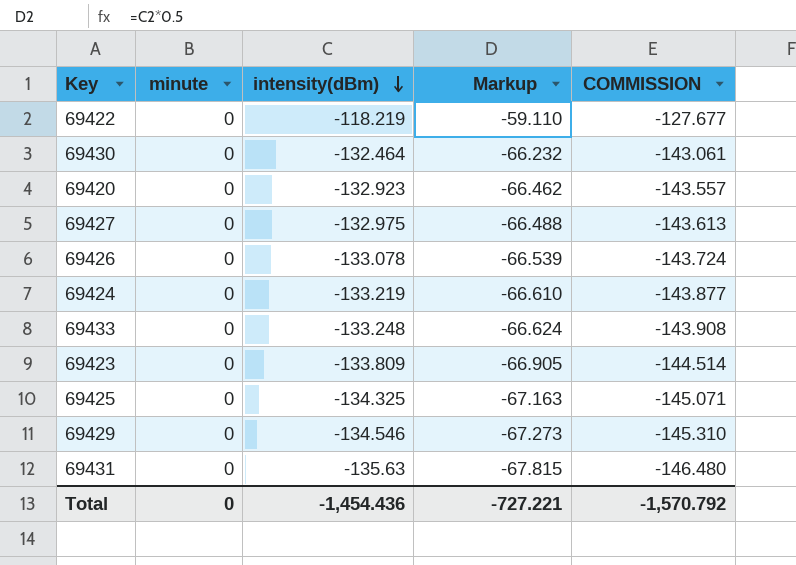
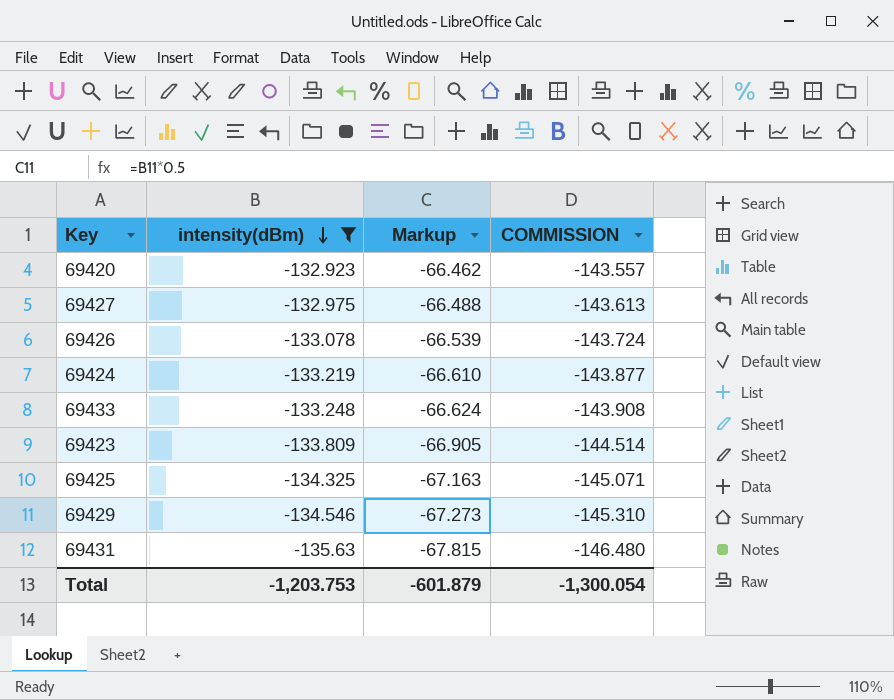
filter: none -> intensity(dBm) <= -132.923
column minute | position: 2 -> none
Total | intensity(dBm): -1,454.436 -> -1,203.753
Total | Markup: -727.221 -> -601.879
Total | COMMISSION: -1,570.792 -> -1,300.054

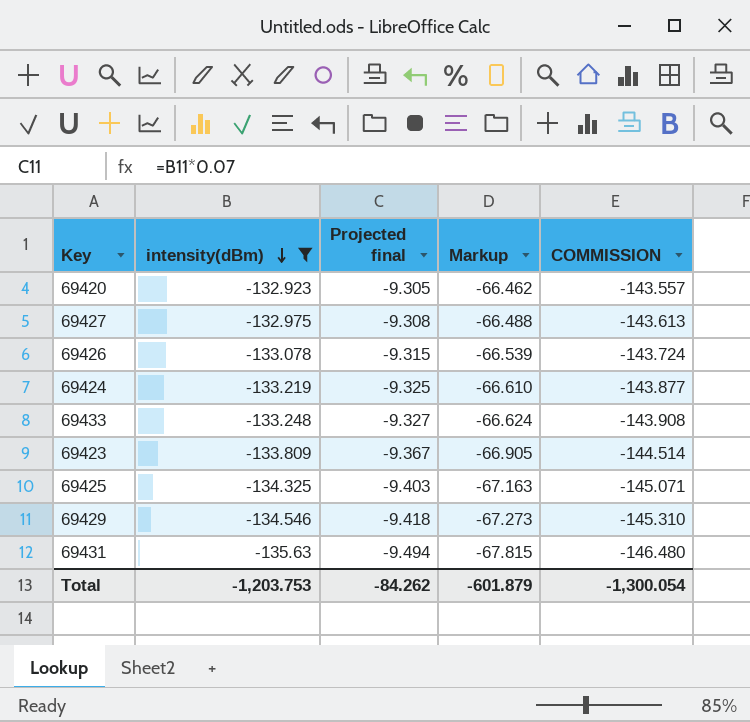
column Projected final | formula: none -> [intensity(dBm)] * 0.07

